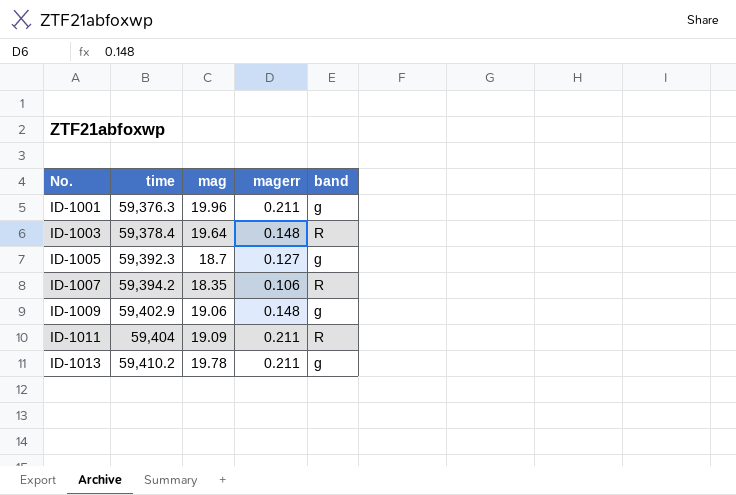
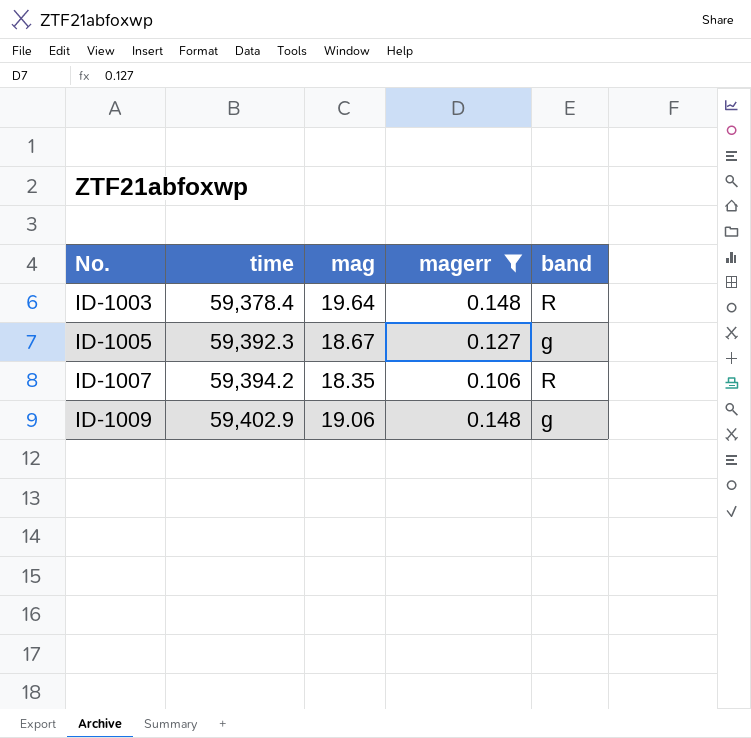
filter: none -> magerr != 0.211
ID-1005 | mag: 18.7 -> 18.67

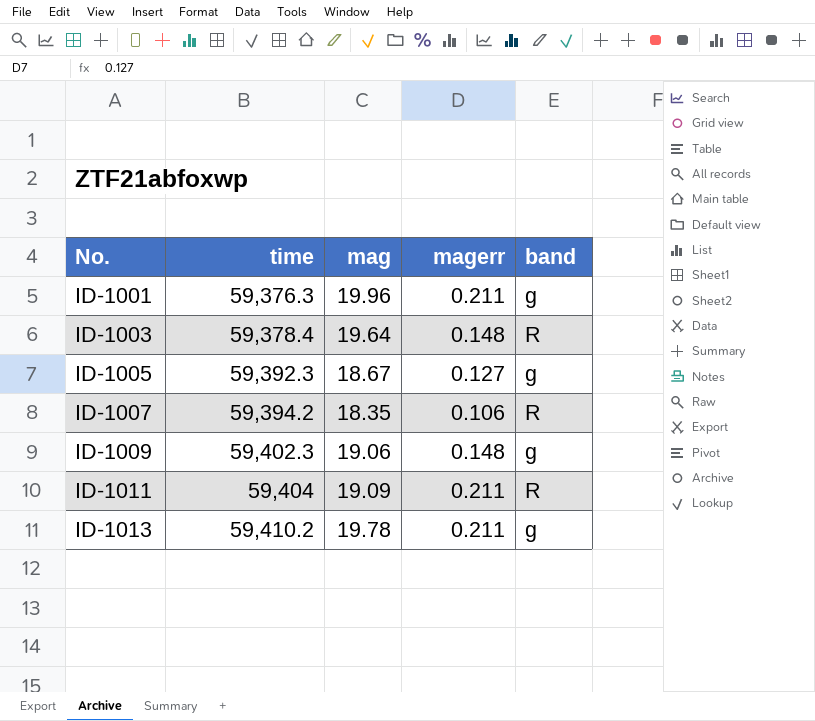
filter: magerr != 0.211 -> none
ID-1009 | time: 59,402.9 -> 59,402.3

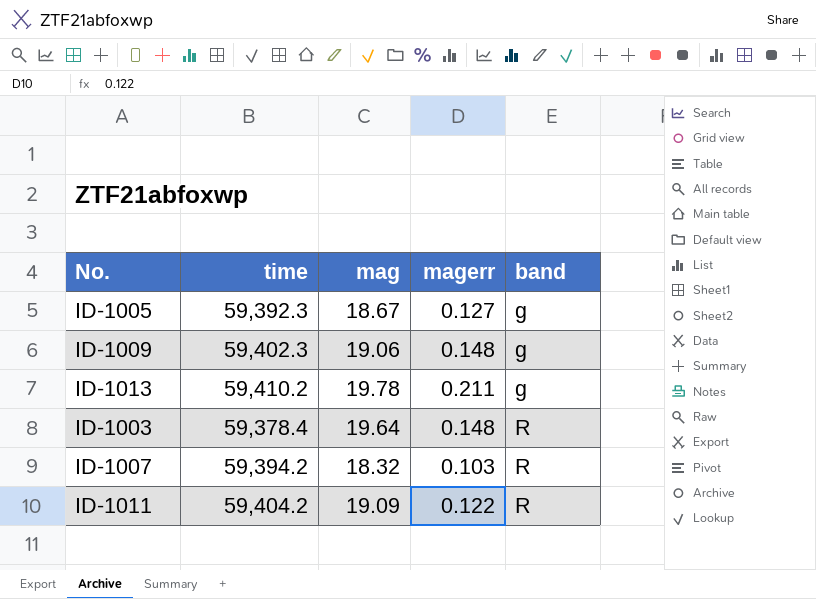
row order: No. ascending -> band ascending
row ID-1001: 59,376.3 | 19.96 | 0.211 | g -> none
ID-1007 | mag: 18.35 -> 18.32
ID-1007 | magerr: 0.106 -> 0.103
ID-1011 | time: 59,404 -> 59,404.2
ID-1011 | magerr: 0.211 -> 0.122

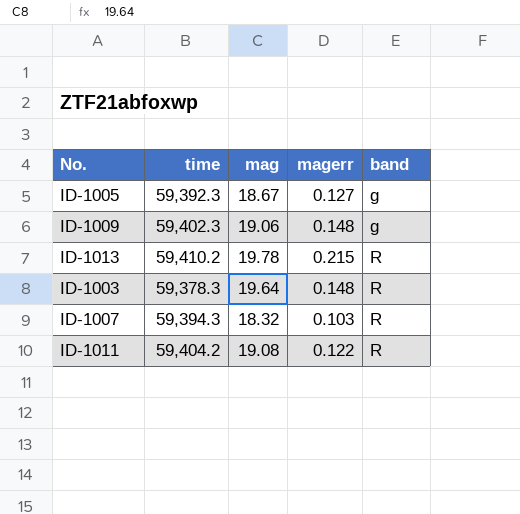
ID-1013 | magerr: 0.211 -> 0.215
ID-1013 | band: g -> R
ID-1003 | time: 59,378.4 -> 59,378.3
ID-1007 | time: 59,394.2 -> 59,394.3
ID-1011 | mag: 19.09 -> 19.08

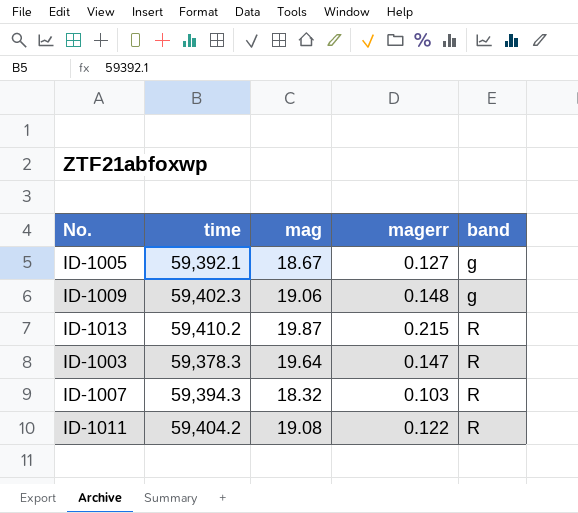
ID-1005 | time: 59,392.3 -> 59,392.1
ID-1013 | mag: 19.78 -> 19.87
ID-1003 | magerr: 0.148 -> 0.147

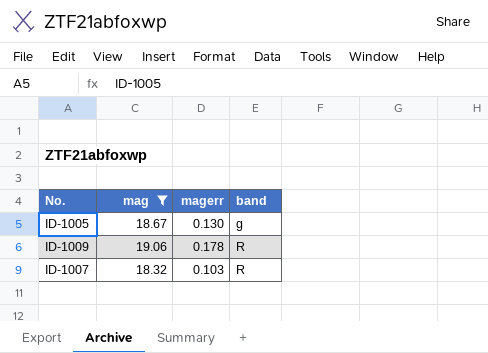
filter: none -> mag <= 19.06
column time | position: 2 -> none
ID-1005 | magerr: 0.127 -> 0.130
ID-1009 | magerr: 0.148 -> 0.178
ID-1009 | band: g -> R

